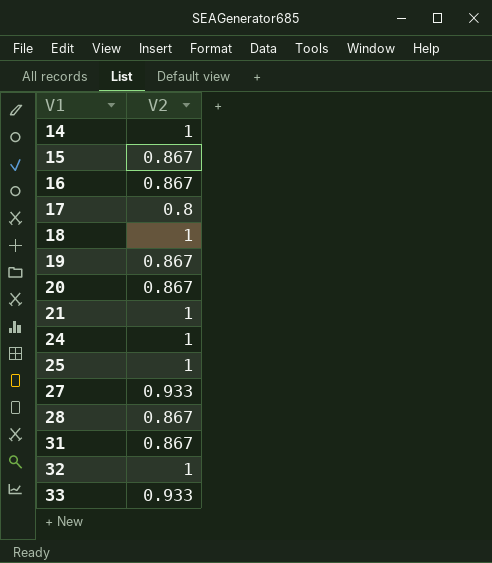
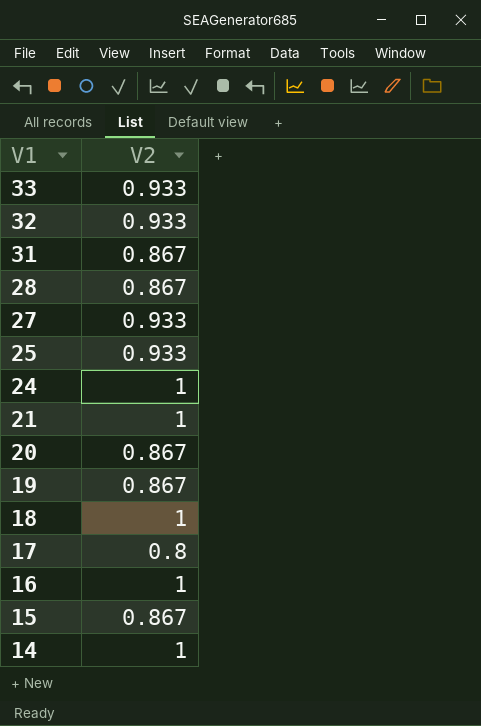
row order: V1 ascending -> V1 descending
32 | V2: 1 -> 0.933
25 | V2: 1 -> 0.933
16 | V2: 0.867 -> 1

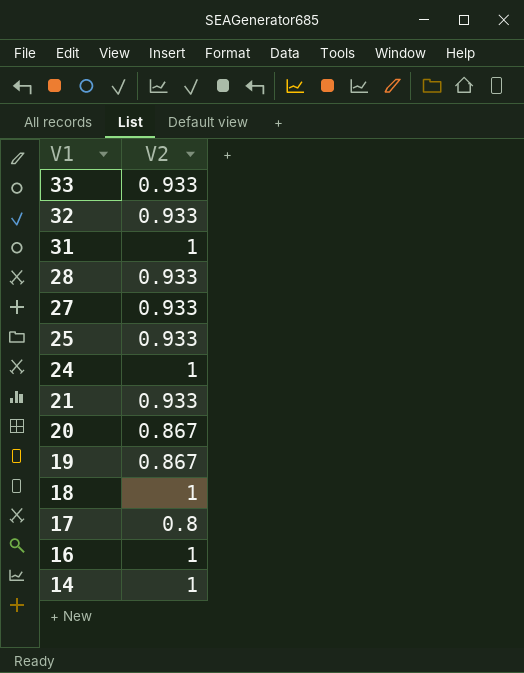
row 15: 0.867 -> none
31 | V2: 0.867 -> 1
28 | V2: 0.867 -> 0.933
21 | V2: 1 -> 0.933

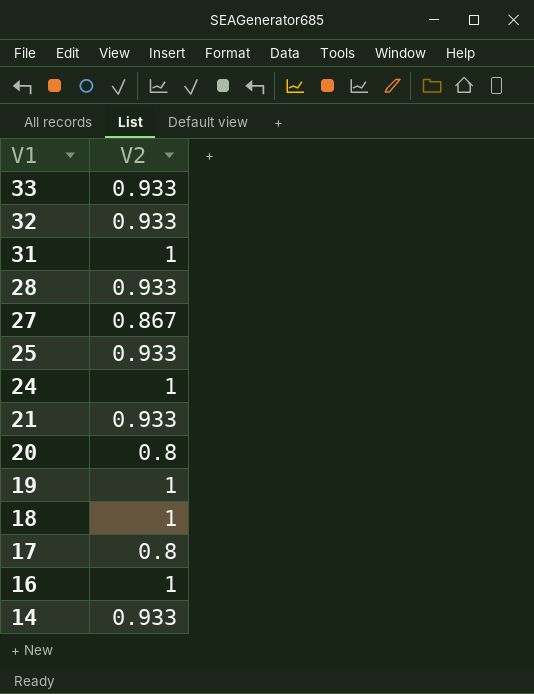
27 | V2: 0.933 -> 0.867
20 | V2: 0.867 -> 0.8
19 | V2: 0.867 -> 1
14 | V2: 1 -> 0.933

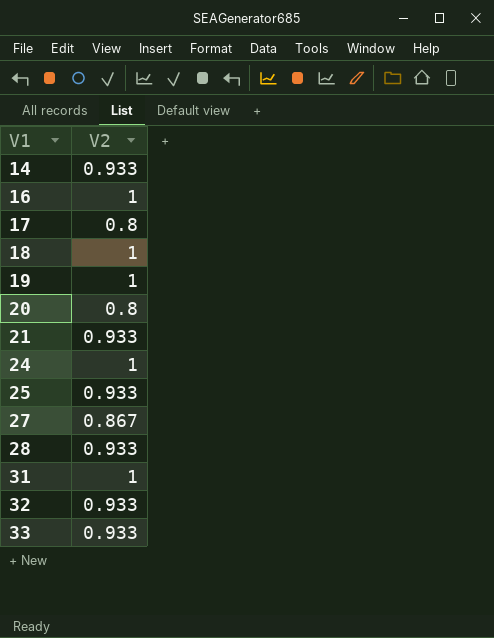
row order: V1 descending -> V1 ascending

